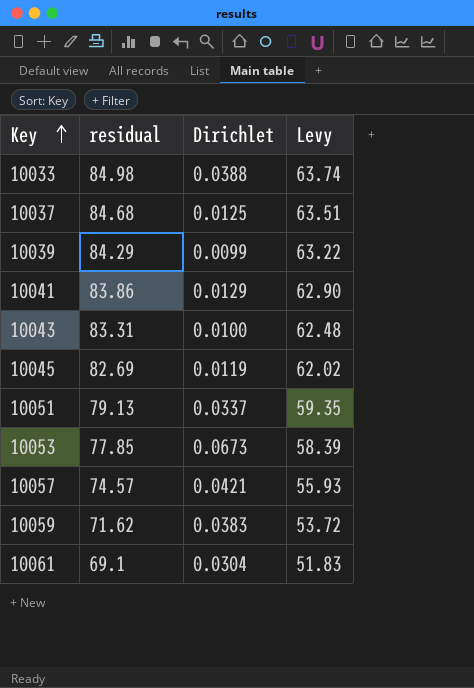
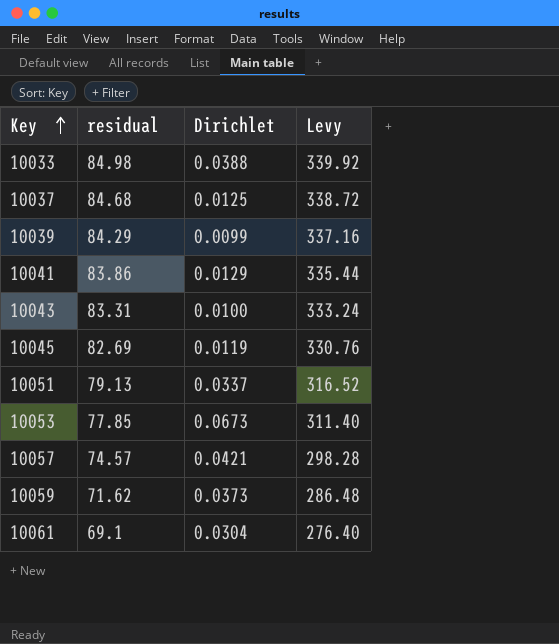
column Levy | formula: [residual] * 0.75 -> [residual] * 4
10059 | Dirichlet: 0.0383 -> 0.0373

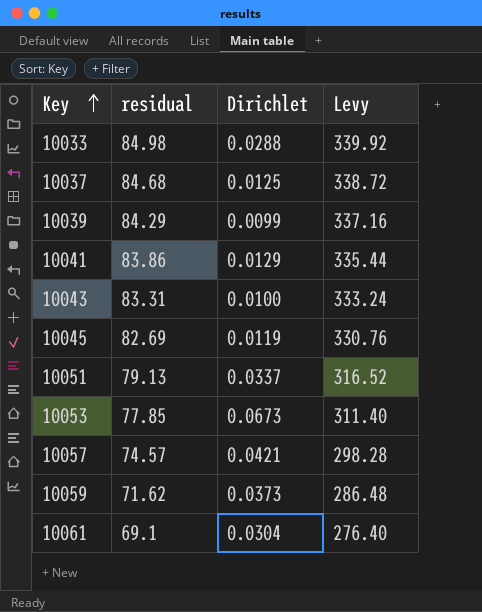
10033 | Dirichlet: 0.0388 -> 0.0288

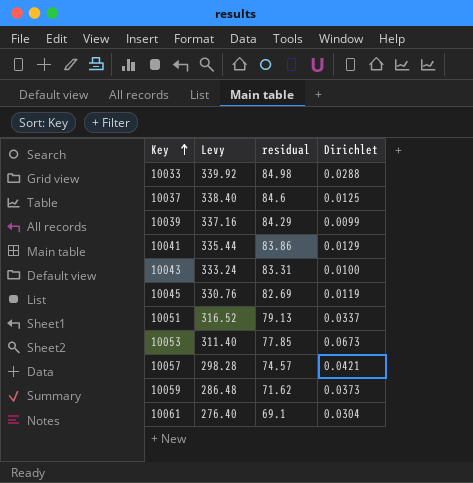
column Levy | position: 4 -> 2
10037 | Levy: 338.72 -> 338.40
10037 | residual: 84.68 -> 84.6

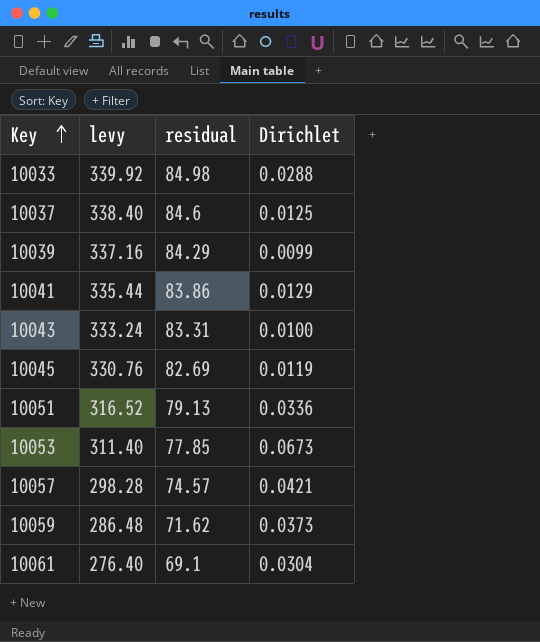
column name: Levy -> levy
10051 | Dirichlet: 0.0337 -> 0.0336

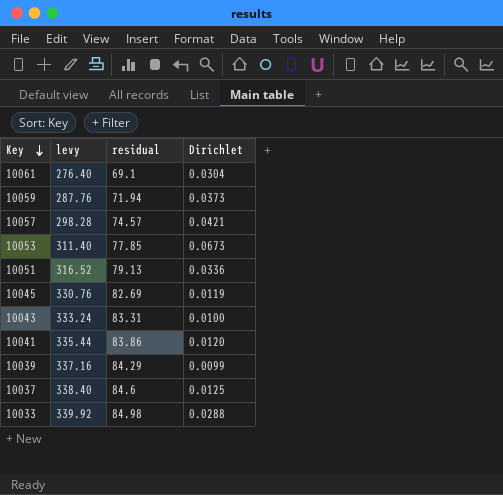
row order: Key ascending -> Key descending
10059 | levy: 286.48 -> 287.76
10059 | residual: 71.62 -> 71.94
10041 | Dirichlet: 0.0129 -> 0.0120

